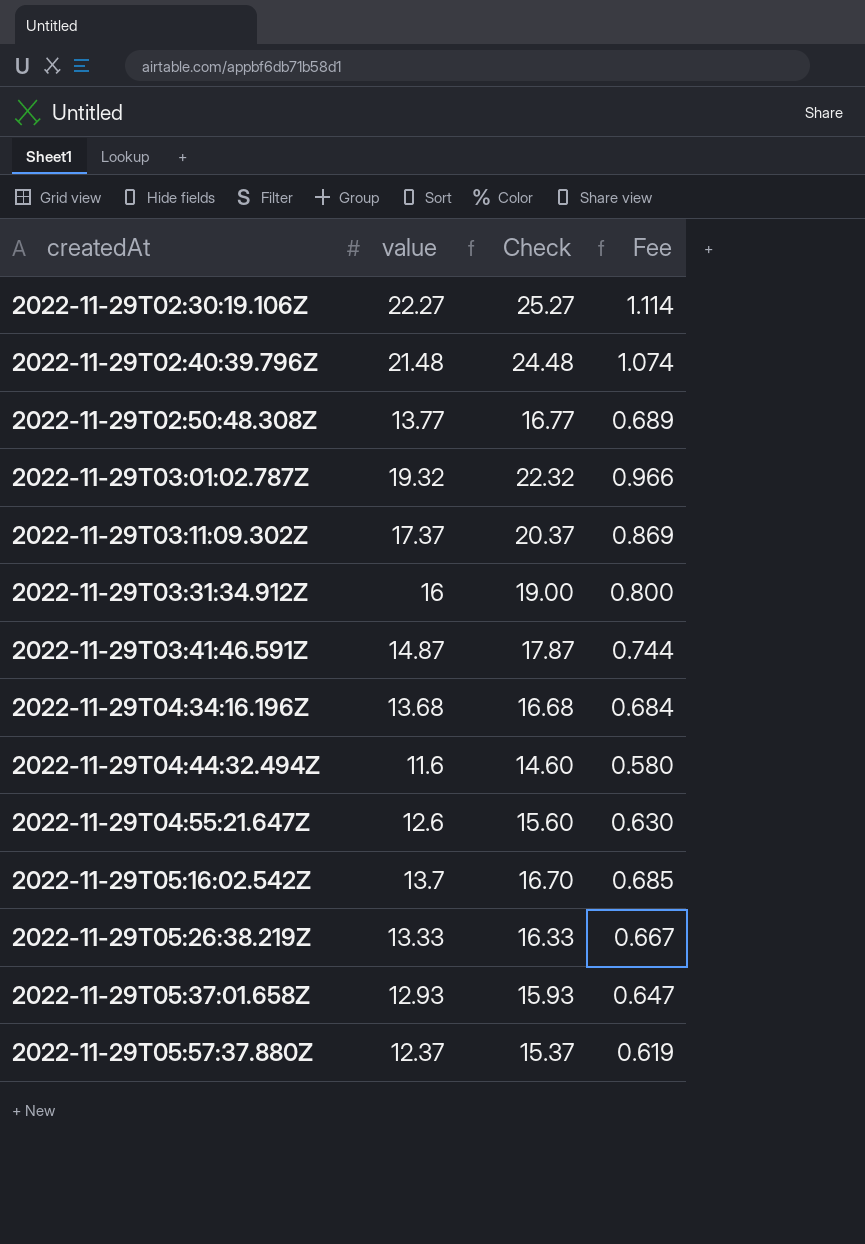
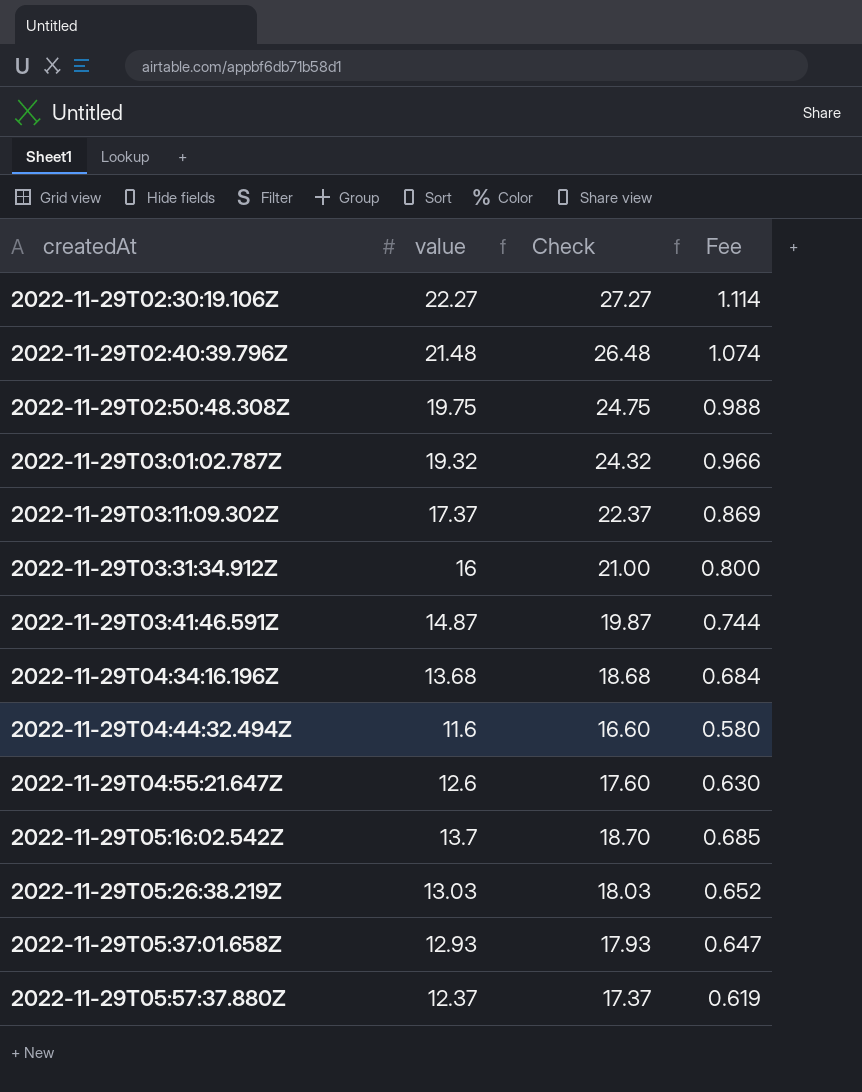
column Check | formula: [value] + 3 -> [value] + 5
2022-11-29T02:50:48.308Z | value: 13.77 -> 19.75
2022-11-29T02:50:48.308Z | Fee: 0.689 -> 0.988
2022-11-29T05:26:38.219Z | value: 13.33 -> 13.03
2022-11-29T05:26:38.219Z | Fee: 0.667 -> 0.652

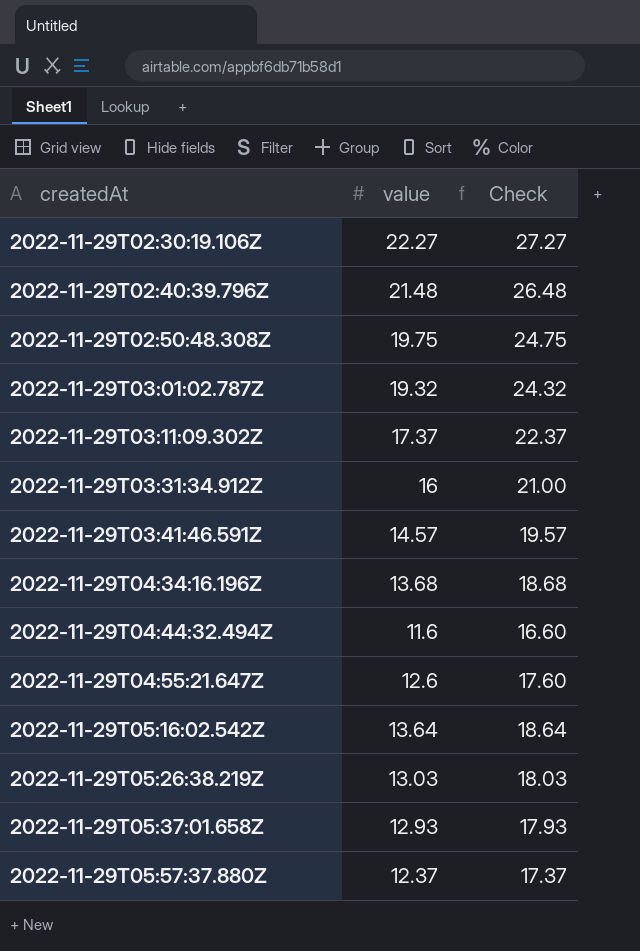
column Fee | formula: [value] * 0.05 -> none
2022-11-29T03:41:46.591Z | value: 14.87 -> 14.57
2022-11-29T03:41:46.591Z | Check: 19.87 -> 19.57
2022-11-29T05:16:02.542Z | value: 13.7 -> 13.64
2022-11-29T05:16:02.542Z | Check: 18.70 -> 18.64

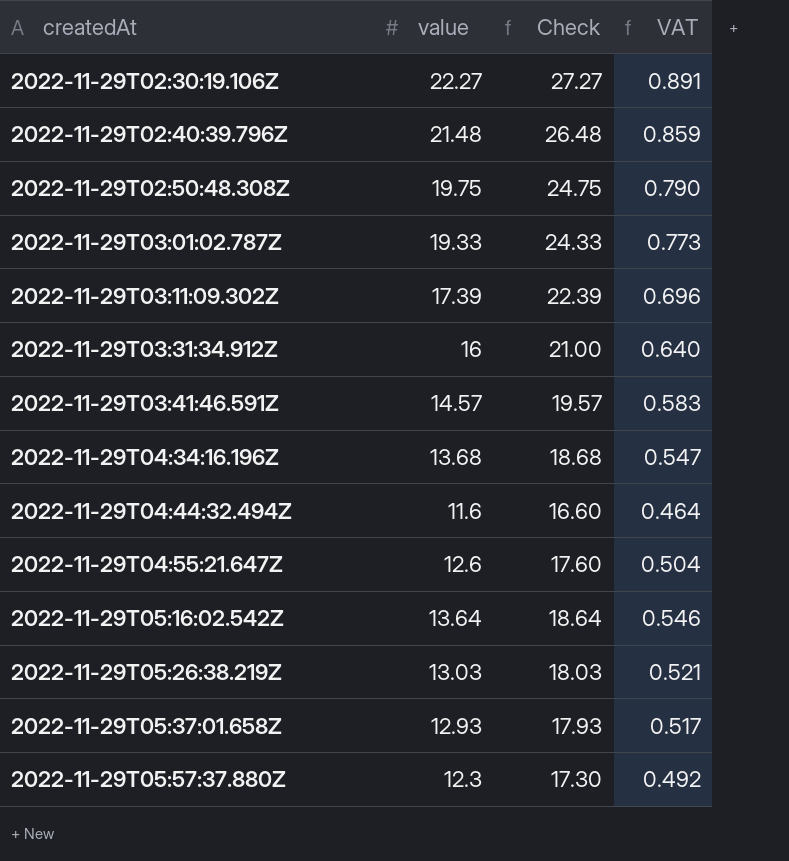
column VAT | formula: none -> [value] * 0.04
2022-11-29T03:01:02.787Z | value: 19.32 -> 19.33
2022-11-29T03:01:02.787Z | Check: 24.32 -> 24.33
2022-11-29T03:11:09.302Z | value: 17.37 -> 17.39
2022-11-29T03:11:09.302Z | Check: 22.37 -> 22.39
2022-11-29T05:57:37.880Z | value: 12.37 -> 12.3
2022-11-29T05:57:37.880Z | Check: 17.37 -> 17.30

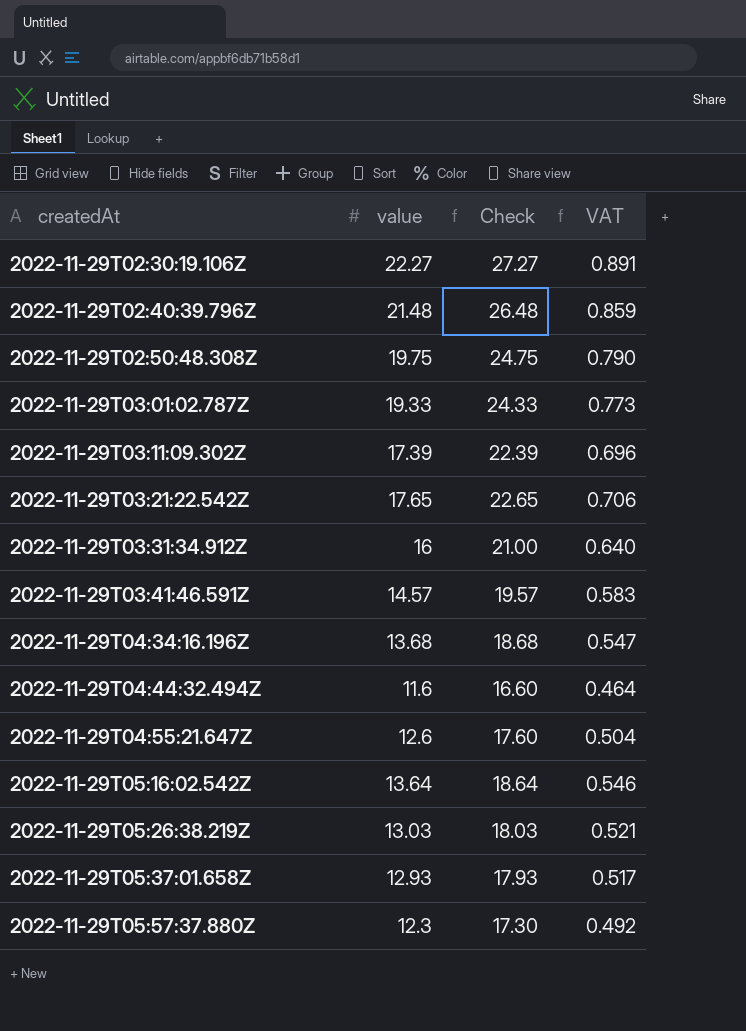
row 2022-11-29T03:21:22.542Z: none -> 17.65 | 22.65 | 0.706

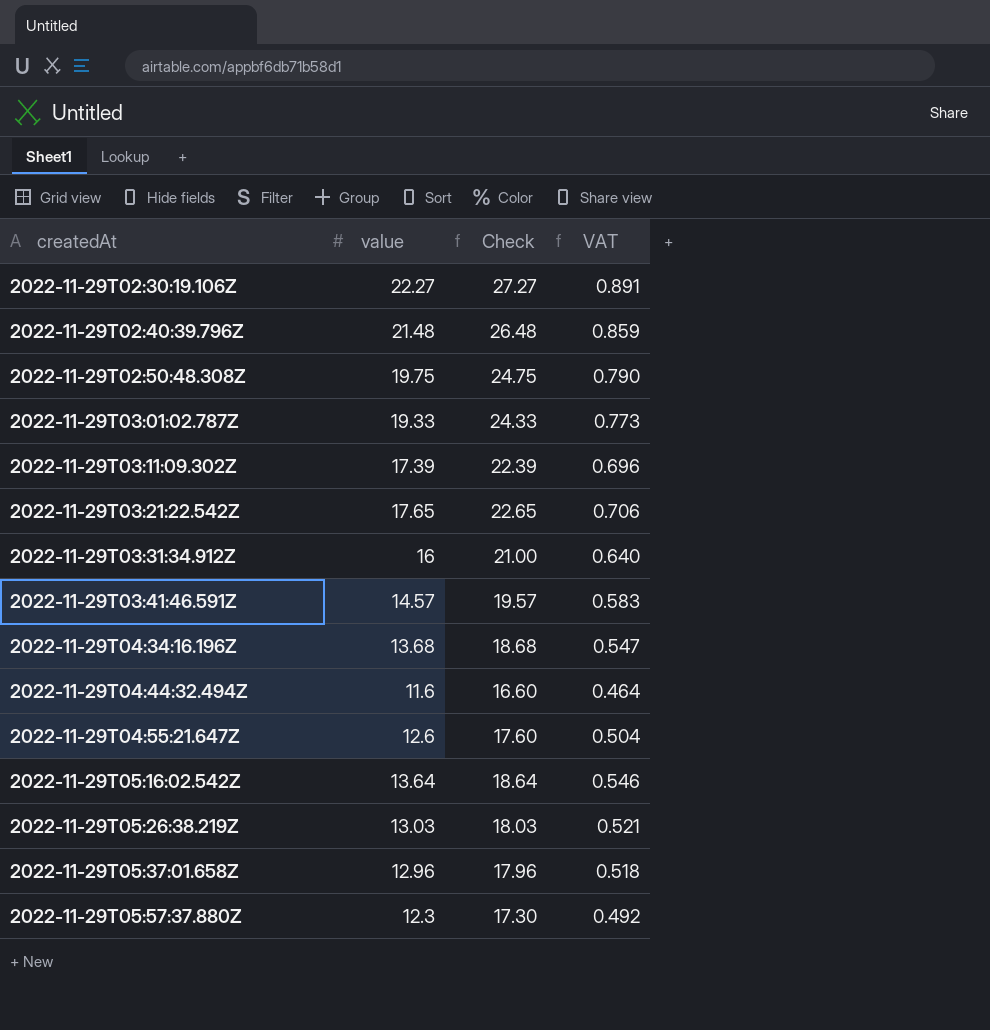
2022-11-29T05:37:01.658Z | value: 12.93 -> 12.96
2022-11-29T05:37:01.658Z | Check: 17.93 -> 17.96
2022-11-29T05:37:01.658Z | VAT: 0.517 -> 0.518

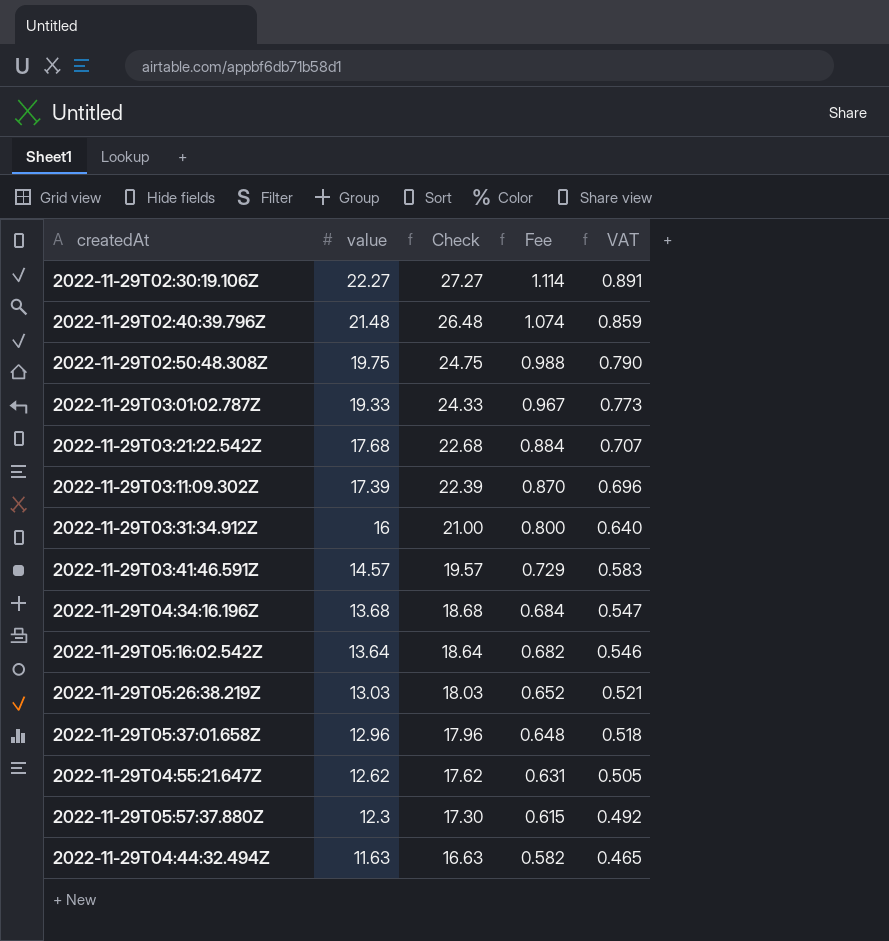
row order: createdAt ascending -> value descending
column Fee | formula: none -> [value] * 0.05
2022-11-29T03:21:22.542Z | value: 17.65 -> 17.68
2022-11-29T03:21:22.542Z | Check: 22.65 -> 22.68
2022-11-29T03:21:22.542Z | VAT: 0.706 -> 0.707
2022-11-29T04:55:21.647Z | value: 12.6 -> 12.62
2022-11-29T04:55:21.647Z | Check: 17.60 -> 17.62
2022-11-29T04:55:21.647Z | VAT: 0.504 -> 0.505
2022-11-29T04:44:32.494Z | value: 11.6 -> 11.63
2022-11-29T04:44:32.494Z | Check: 16.60 -> 16.63
2022-11-29T04:44:32.494Z | VAT: 0.464 -> 0.465

